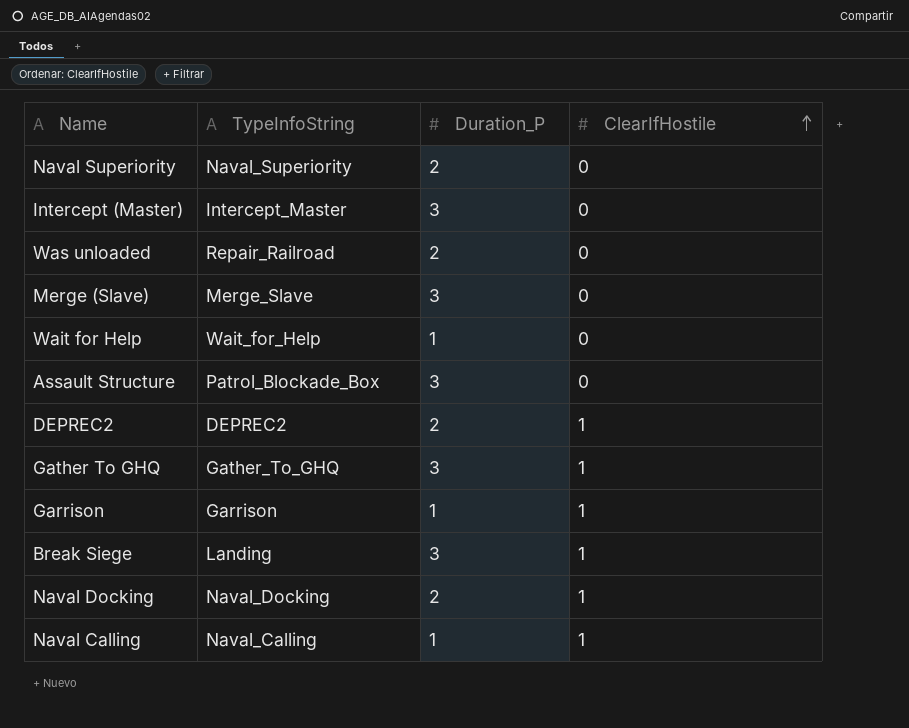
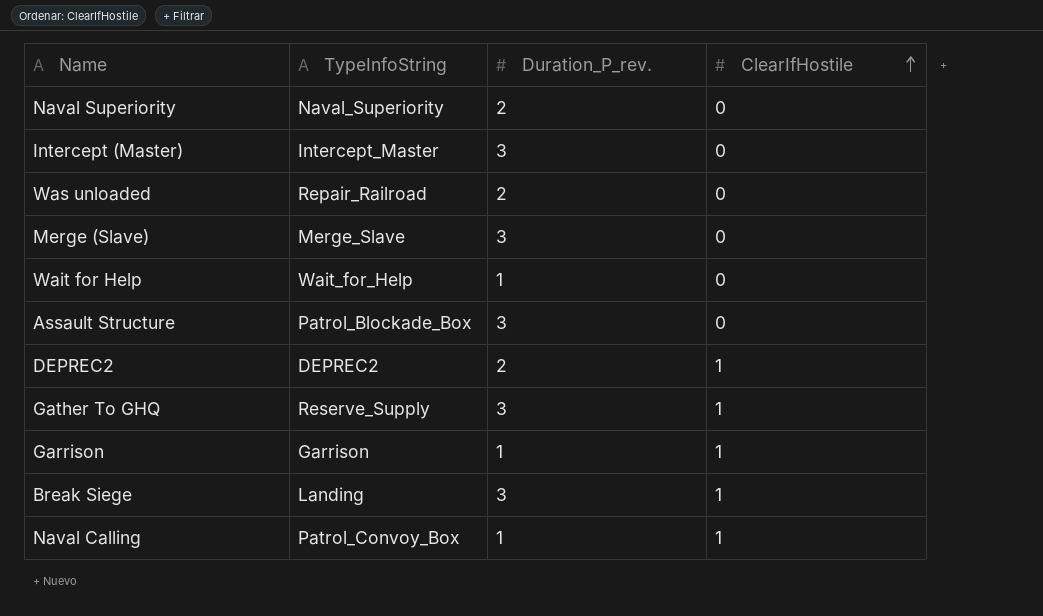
column name: Duration_P -> Duration_P_rev.
row Naval Docking: Naval_Docking | 2 | 1 -> none
Gather To GHQ | TypeInfoString: Gather_To_GHQ -> Reserve_Supply
Naval Calling | TypeInfoString: Naval_Calling -> Patrol_Convoy_Box

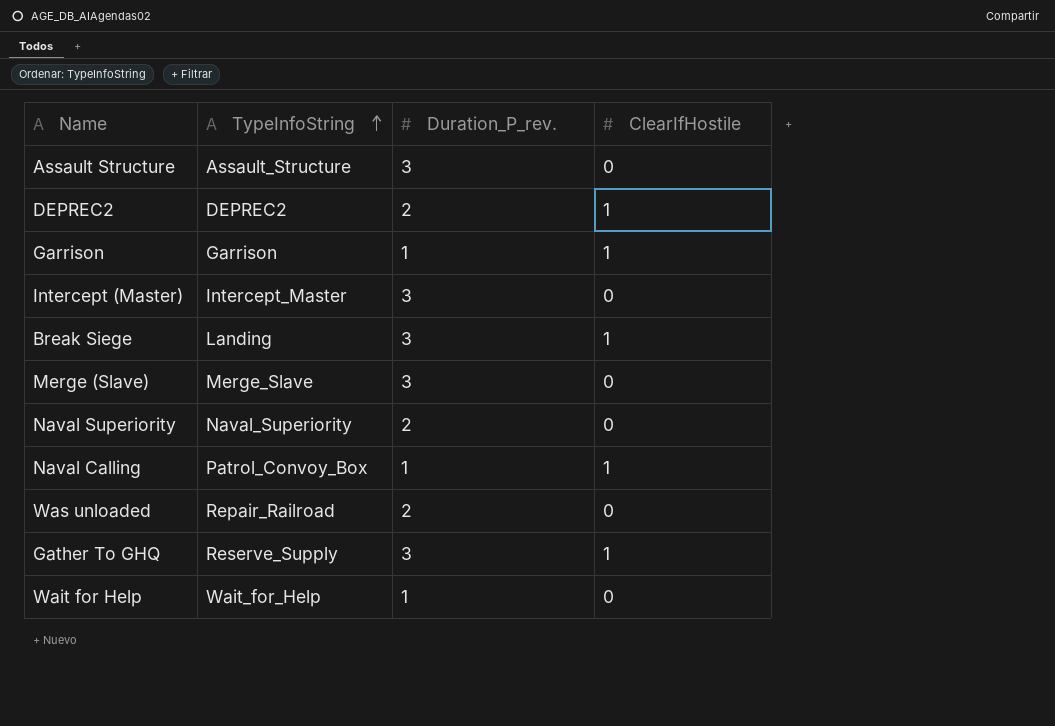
row order: ClearIfHostile ascending -> TypeInfoString ascending
Assault Structure | TypeInfoString: Patrol_Blockade_Box -> Assault_Structure

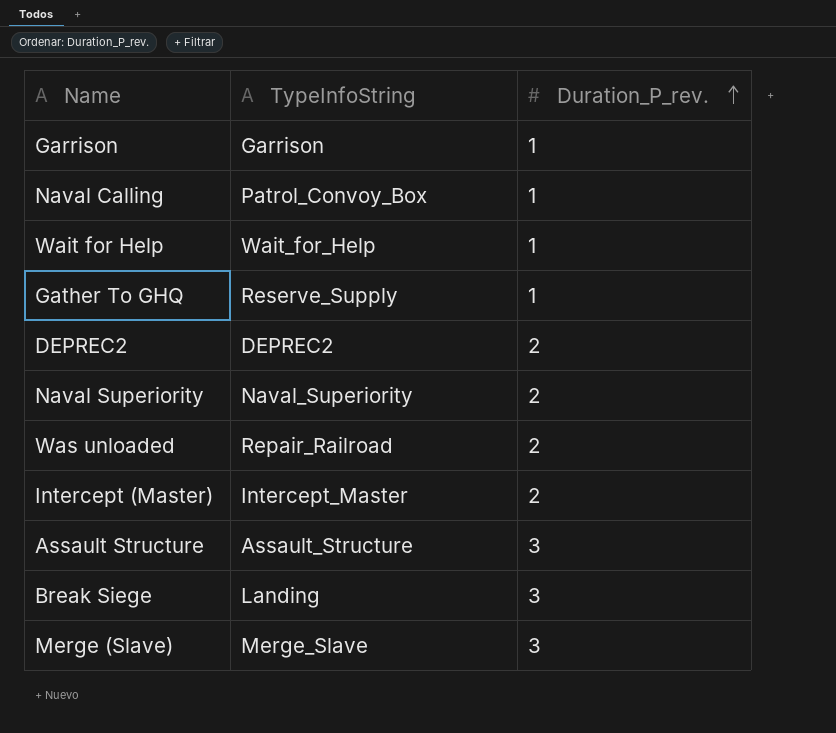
row order: TypeInfoString ascending -> Duration_P_rev. ascending
column ClearIfHostile | position: 4 -> none
Gather To GHQ | Duration_P_rev.: 3 -> 1
Intercept (Master) | Duration_P_rev.: 3 -> 2

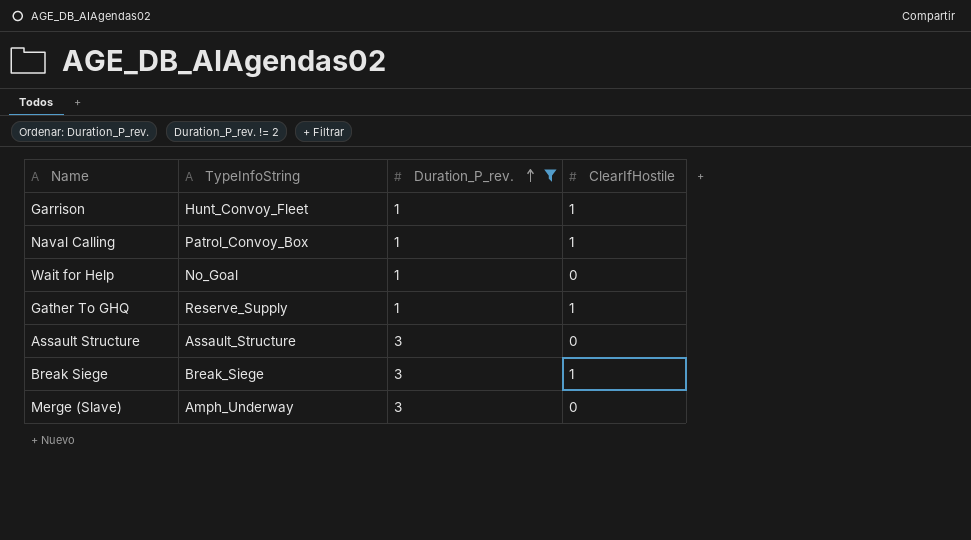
filter: none -> Duration_P_rev. != 2
column ClearIfHostile | position: none -> 4
Garrison | TypeInfoString: Garrison -> Hunt_Convoy_Fleet
Wait for Help | TypeInfoString: Wait_for_Help -> No_Goal
Break Siege | TypeInfoString: Landing -> Break_Siege
Merge (Slave) | TypeInfoString: Merge_Slave -> Amph_Underway

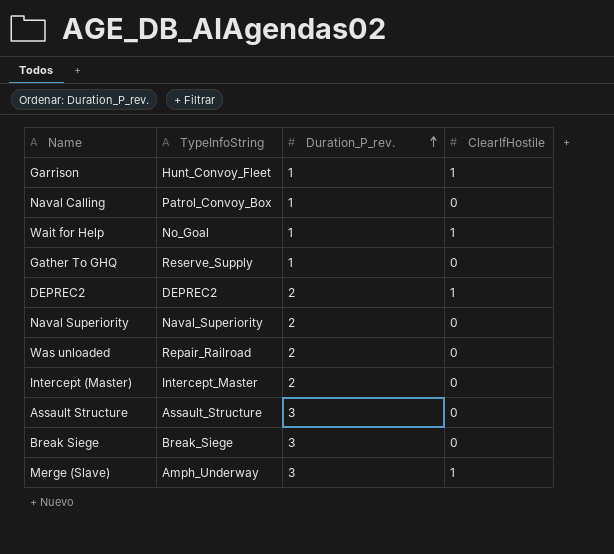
filter: Duration_P_rev. != 2 -> none
Naval Calling | ClearIfHostile: 1 -> 0
Wait for Help | ClearIfHostile: 0 -> 1
Gather To GHQ | ClearIfHostile: 1 -> 0
Break Siege | ClearIfHostile: 1 -> 0
Merge (Slave) | ClearIfHostile: 0 -> 1

